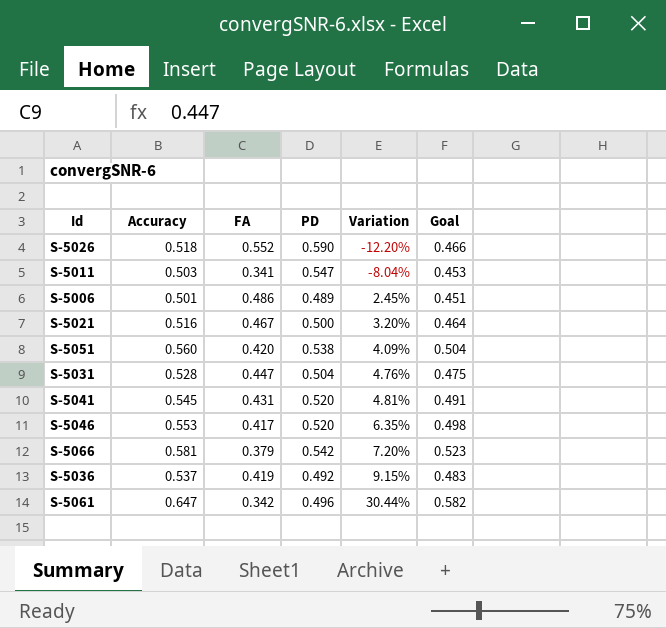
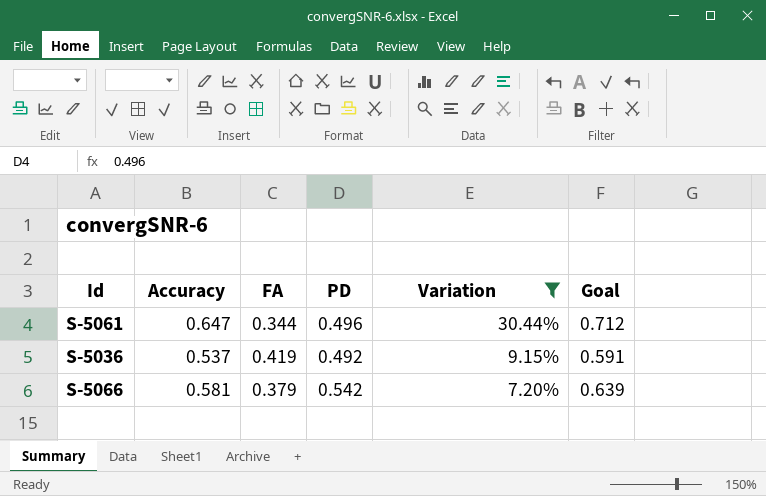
filter: none -> Variation >= 7.20%
row order: Variation ascending -> Variation descending
column Goal | formula: [Accuracy] * 0.9 -> [Accuracy] * 1.1
S-5061 | FA: 0.342 -> 0.344

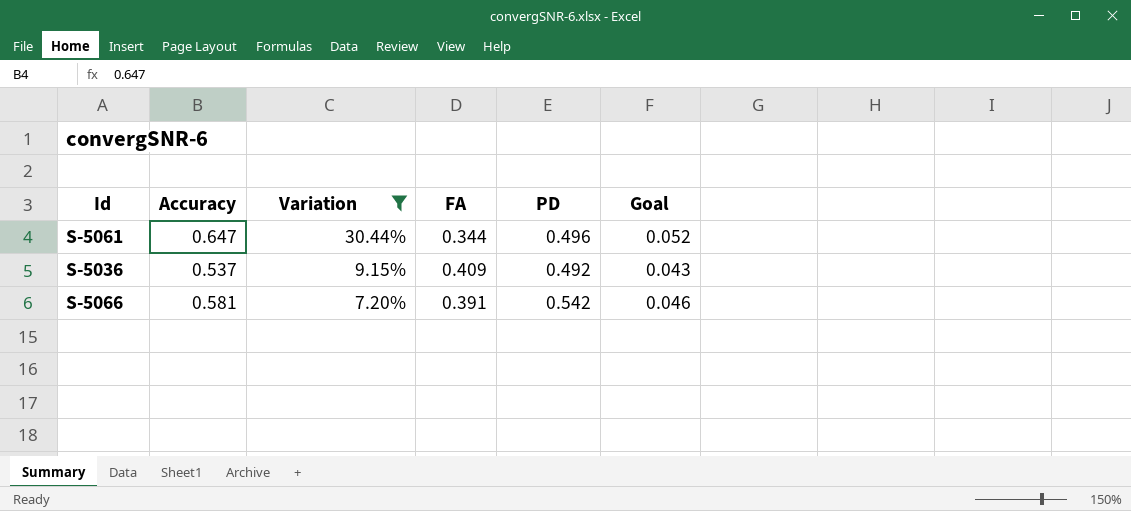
column Variation | position: 5 -> 3
column Goal | formula: [Accuracy] * 1.1 -> [Accuracy] * 0.08
S-5036 | FA: 0.419 -> 0.409
S-5066 | FA: 0.379 -> 0.391

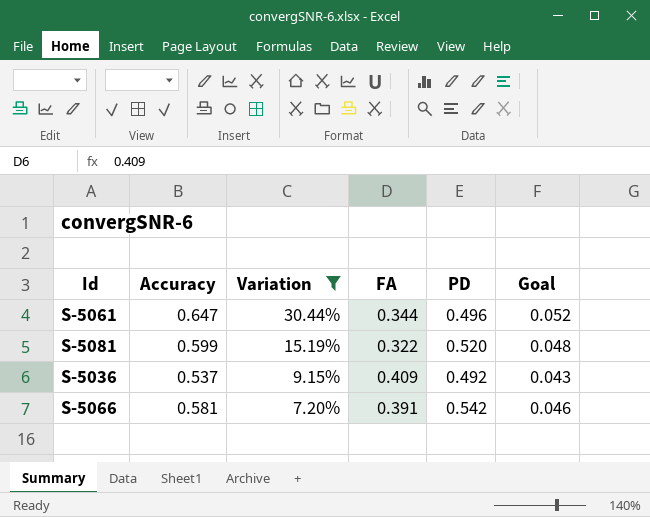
row S-5081: none -> 0.599 | 15.19% | 0.322 | 0.520 | 0.048

